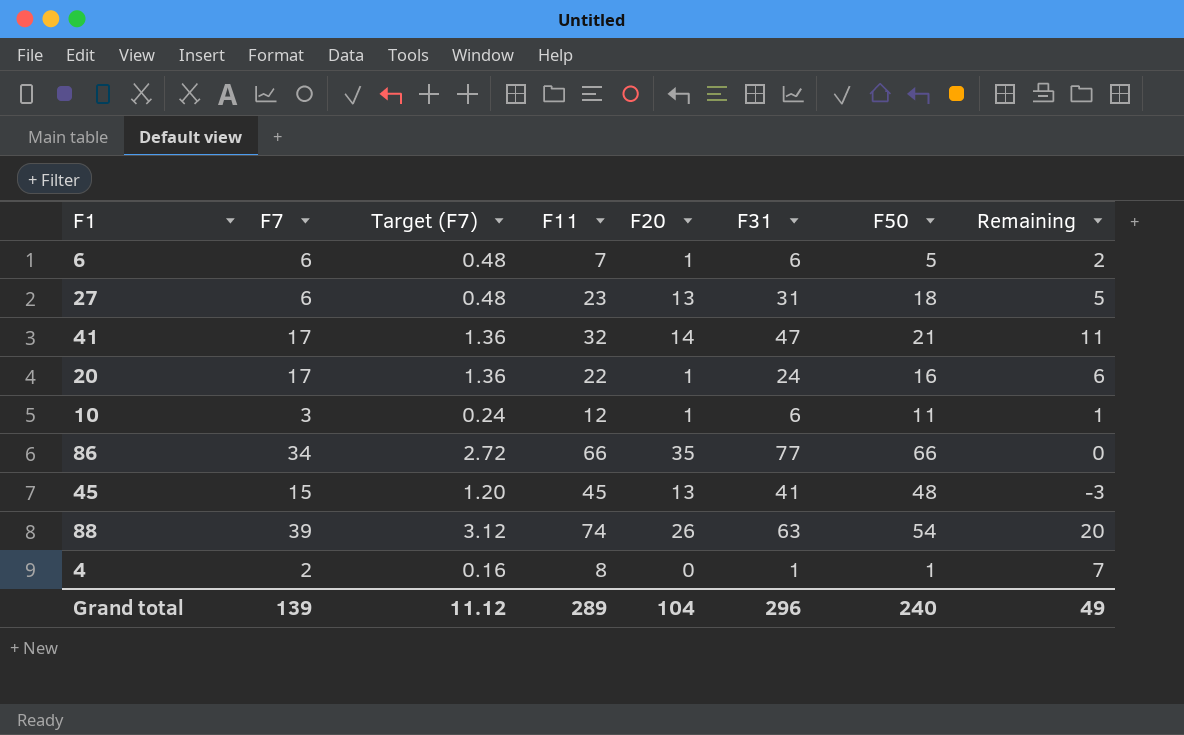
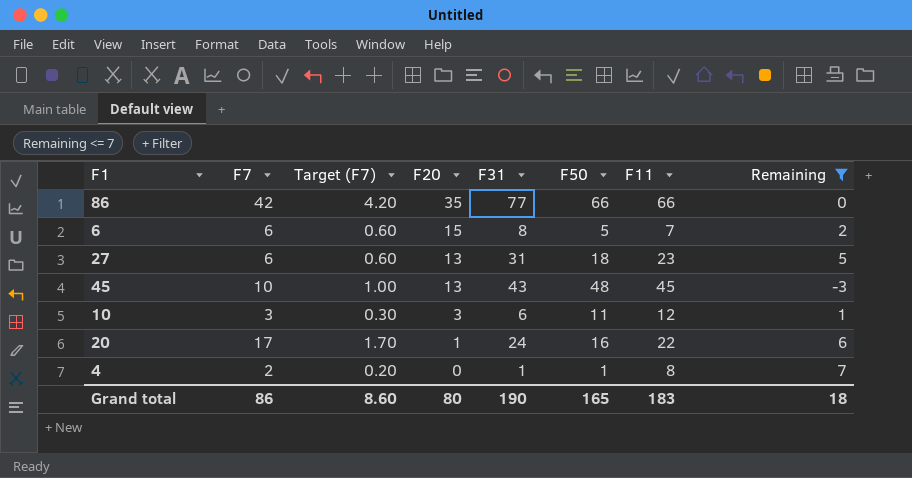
filter: none -> Remaining <= 7
row order: none -> F20 descending
column Target (F7) | formula: [F7] * 0.08 -> [F7] * 0.1
column F11 | position: 4 -> 7
86 | F7: 34 -> 42
6 | F20: 1 -> 15
6 | F31: 6 -> 8
45 | F7: 15 -> 10
45 | F31: 41 -> 43
10 | F20: 1 -> 3
Grand total | F7: 139 -> 86
Grand total | Target (F7): 11.12 -> 8.60
Grand total | F20: 104 -> 80
Grand total | F31: 296 -> 190
Grand total | F50: 240 -> 165
Grand total | F11: 289 -> 183
Grand total | Remaining: 49 -> 18

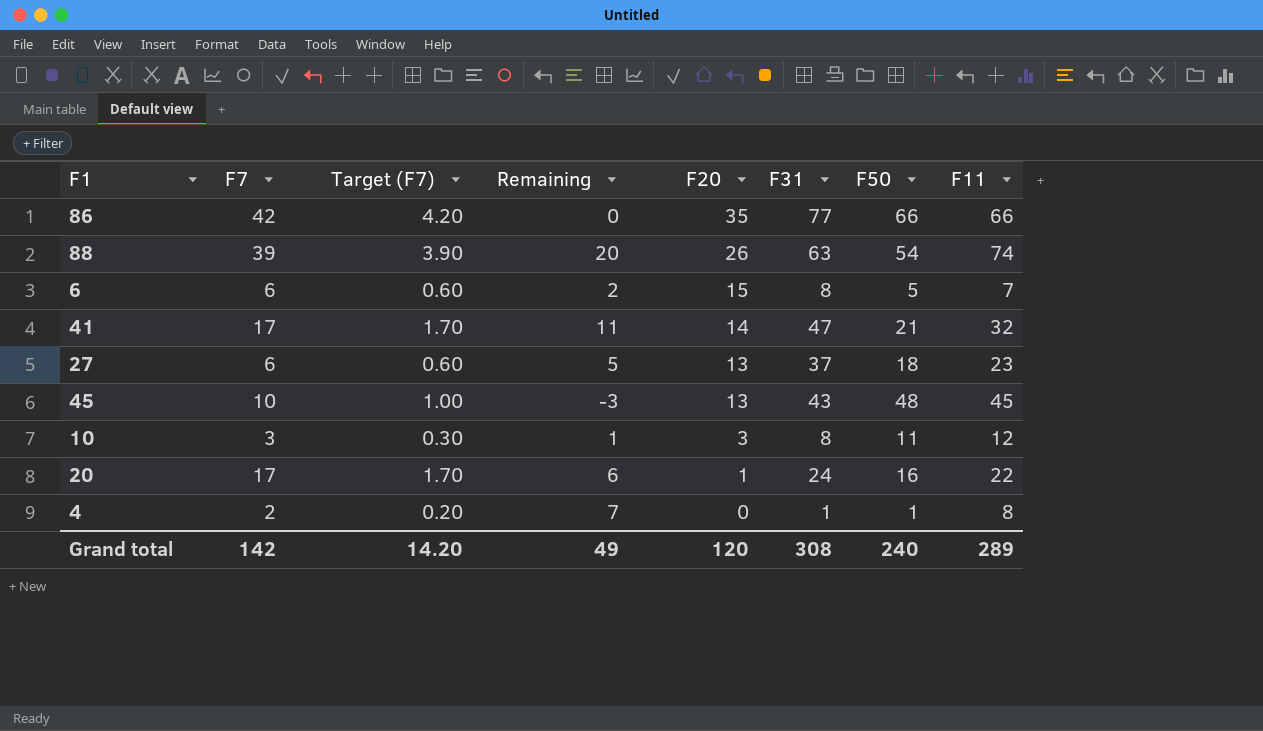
filter: Remaining <= 7 -> none
column Remaining | position: 8 -> 4
27 | F31: 31 -> 37
10 | F31: 6 -> 8
Grand total | F7: 86 -> 142
Grand total | Target (F7): 8.60 -> 14.20
Grand total | Remaining: 18 -> 49
Grand total | F20: 80 -> 120
Grand total | F31: 190 -> 308
Grand total | F50: 165 -> 240
Grand total | F11: 183 -> 289

